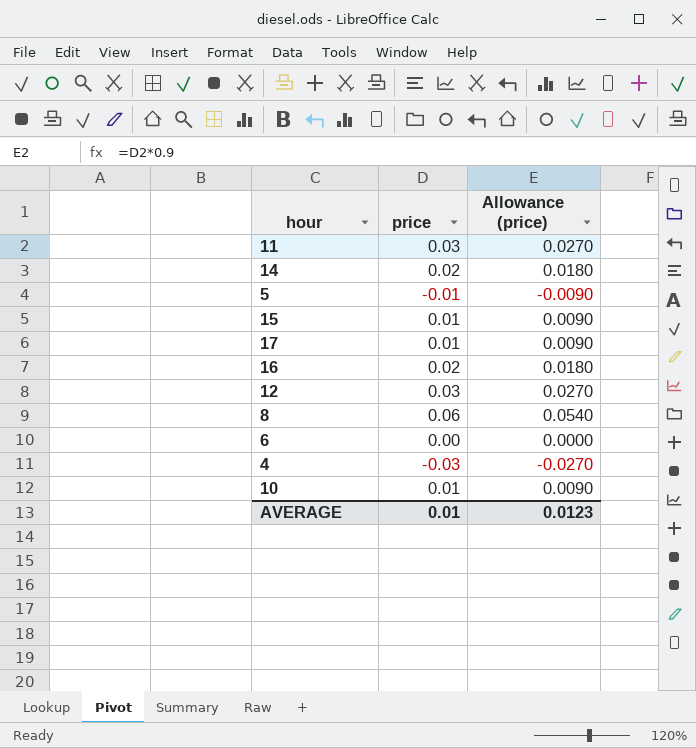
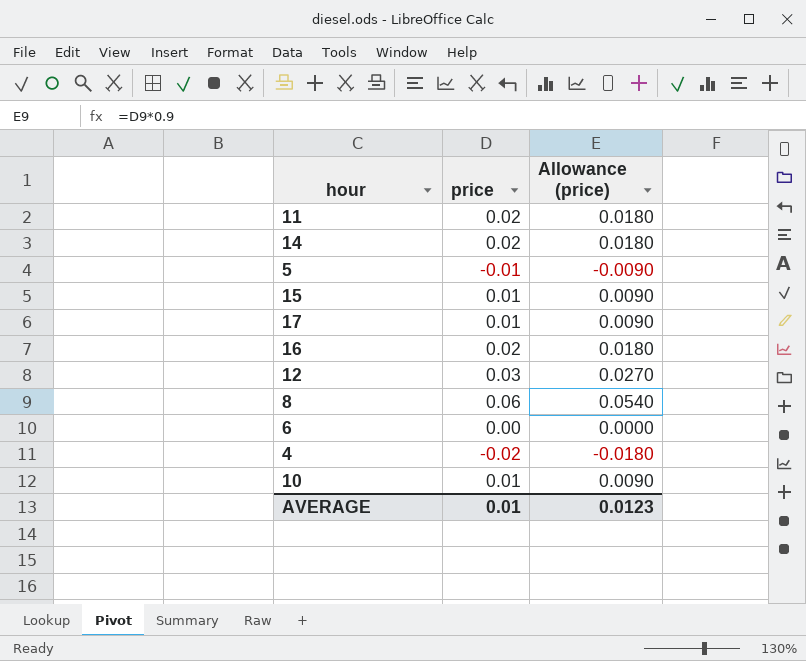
11 | price: 0.03 -> 0.02
11 | Allowance (price): 0.0270 -> 0.0180
4 | price: -0.03 -> -0.02
4 | Allowance (price): -0.0270 -> -0.0180

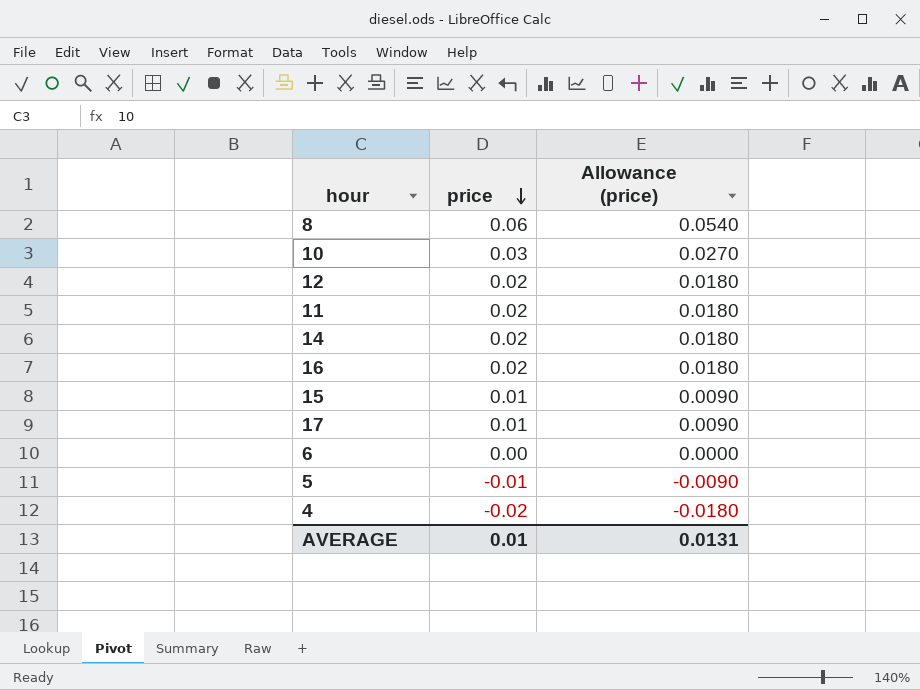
row order: none -> price descending
10 | price: 0.01 -> 0.03
10 | Allowance (price): 0.0090 -> 0.0270
12 | price: 0.03 -> 0.02
12 | Allowance (price): 0.0270 -> 0.0180
AVERAGE | Allowance (price): 0.0123 -> 0.0131

